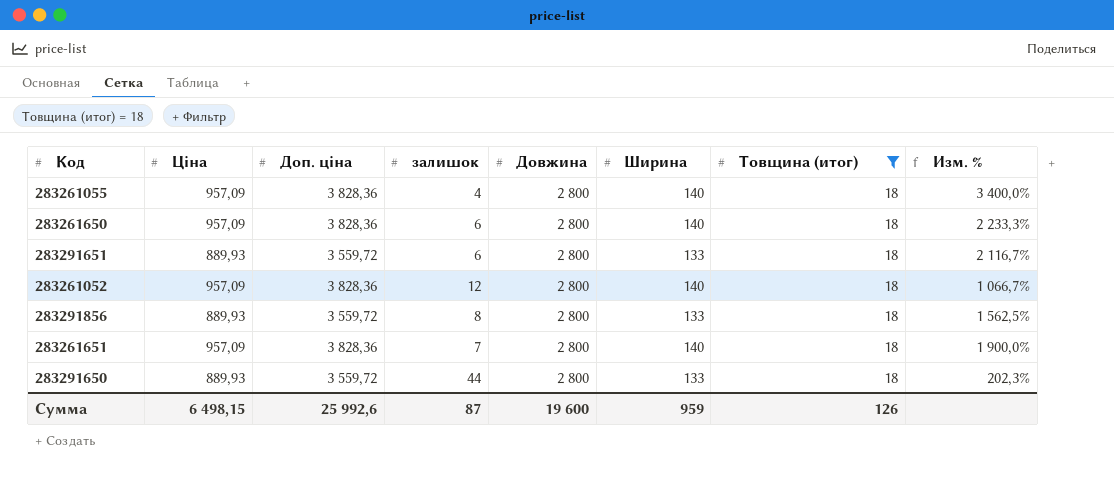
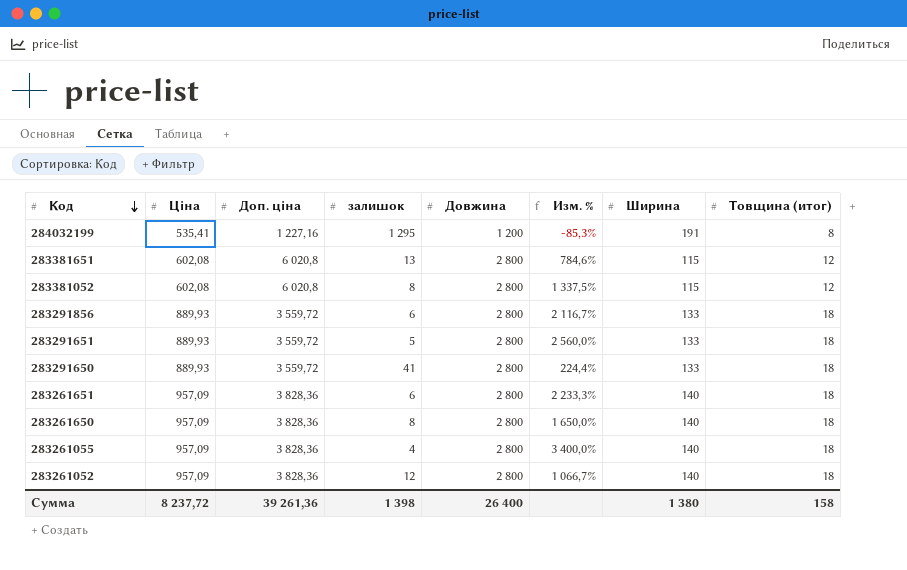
filter: Товщина (итог) = 18 -> none
row order: none -> Код descending
column Изм. % | position: 8 -> 6
283291856 | залишок: 8 -> 6
283291856 | Изм. %: 1 562,5% -> 2 116,7%
283291651 | залишок: 6 -> 5
283291651 | Изм. %: 2 116,7% -> 2 560,0%
283291650 | залишок: 44 -> 41
283291650 | Изм. %: 202,3% -> 224,4%
283261651 | залишок: 7 -> 6
283261651 | Изм. %: 1 900,0% -> 2 233,3%
283261650 | залишок: 6 -> 8
283261650 | Изм. %: 2 233,3% -> 1 650,0%
Сумма | Ціна: 6 498,15 -> 8 237,72
Сумма | Доп. ціна: 25 992,6 -> 39 261,36
Сумма | залишок: 87 -> 1 398
Сумма | Довжина: 19 600 -> 26 400
Сумма | Ширина: 959 -> 1 380
Сумма | Товщина (итог): 126 -> 158

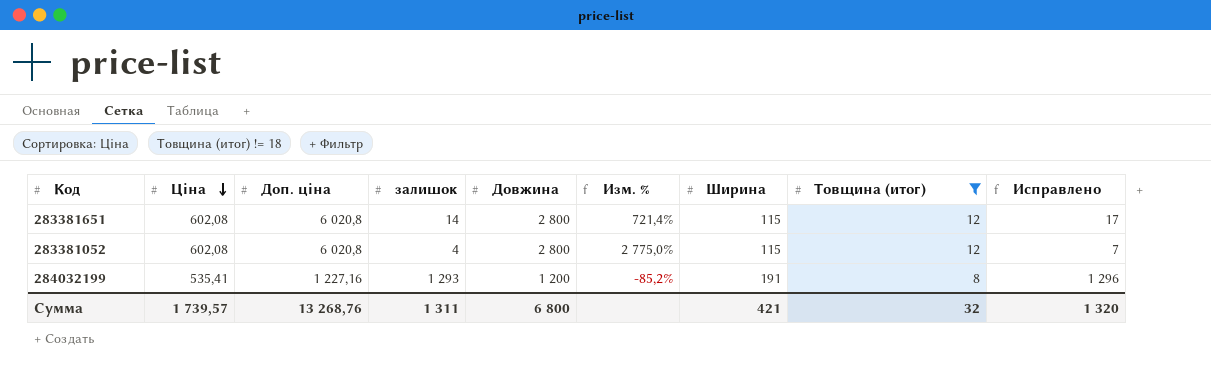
filter: none -> Товщина (итог) != 18
row order: Код descending -> Ціна descending
column Исправлено | formula: none -> [залишок] + 3
283381651 | залишок: 13 -> 14
283381651 | Изм. %: 784,6% -> 721,4%
283381052 | залишок: 8 -> 4
283381052 | Изм. %: 1 337,5% -> 2 775,0%
284032199 | залишок: 1 295 -> 1 293
284032199 | Изм. %: -85,3% -> -85,2%
Сумма | Ціна: 8 237,72 -> 1 739,57
Сумма | Доп. ціна: 39 261,36 -> 13 268,76
Сумма | залишок: 1 398 -> 1 311
Сумма | Довжина: 26 400 -> 6 800
Сумма | Ширина: 1 380 -> 421
Сумма | Товщина (итог): 158 -> 32

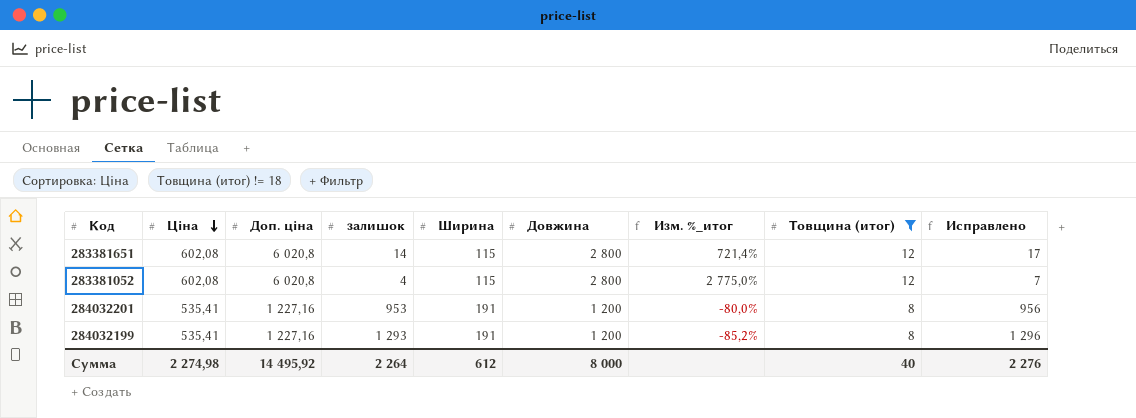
column Ширина | position: 7 -> 5
column name: Изм. % -> Изм. %_итог
row 284032201: none -> 535,41 | 1 227,16 | 953 | 191 | 1 200 | -80,0% | 8 | 956
Сумма | Ціна: 1 739,57 -> 2 274,98
Сумма | Доп. ціна: 13 268,76 -> 14 495,92
Сумма | залишок: 1 311 -> 2 264
Сумма | Ширина: 421 -> 612
Сумма | Довжина: 6 800 -> 8 000
Сумма | Товщина (итог): 32 -> 40
Сумма | Исправлено: 1 320 -> 2 276

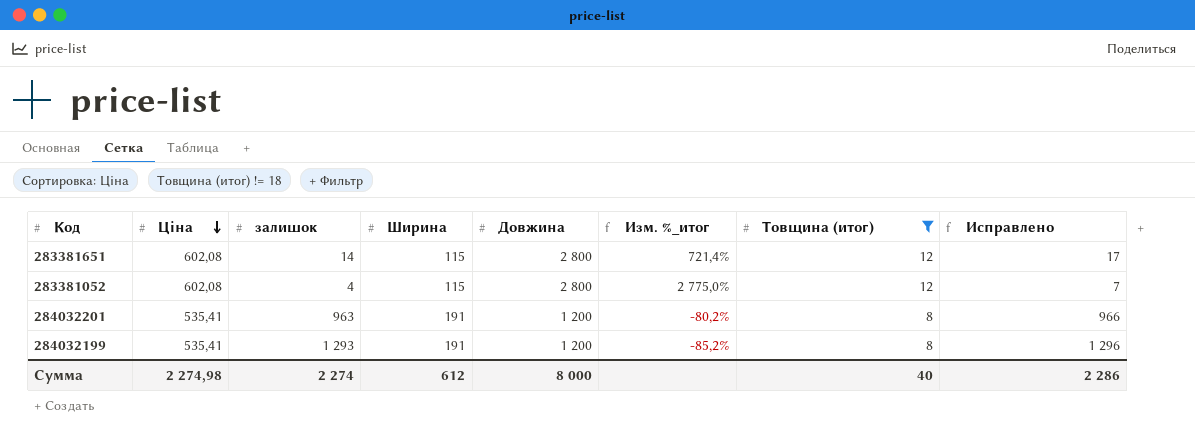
column Доп. ціна | position: 3 -> none
284032201 | залишок: 953 -> 963
284032201 | Изм. %_итог: -80,0% -> -80,2%
284032201 | Исправлено: 956 -> 966
Сумма | залишок: 2 264 -> 2 274
Сумма | Исправлено: 2 276 -> 2 286

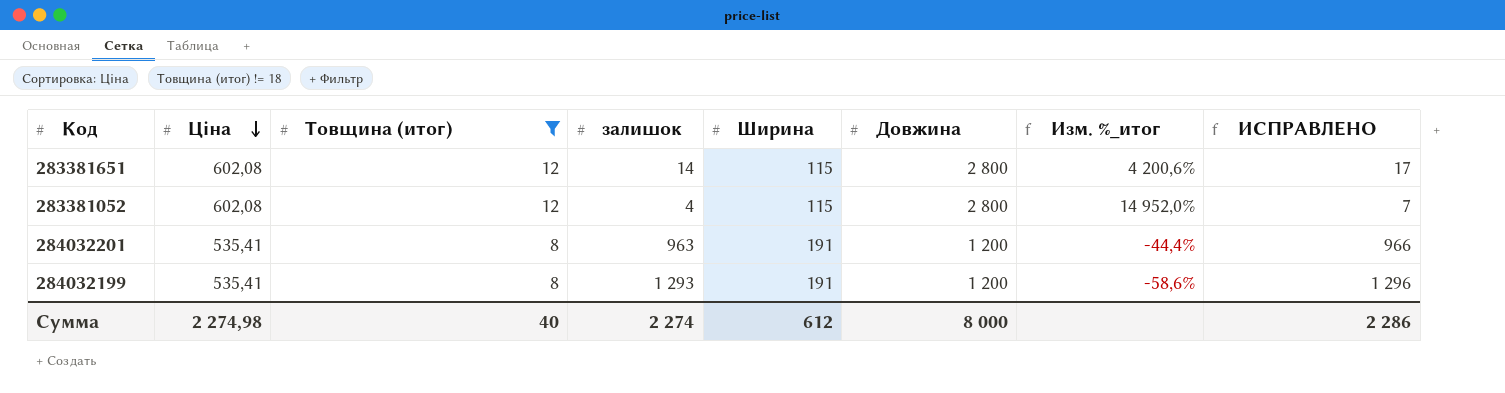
column Товщина (итог) | position: 7 -> 3
column Изм. %_итог | formula: ([Ширина] - [залишок]) / [залишок] -> ([Ціна] - [залишок]) / [залишок]
column name: Исправлено -> ИСПРАВЛЕНО

